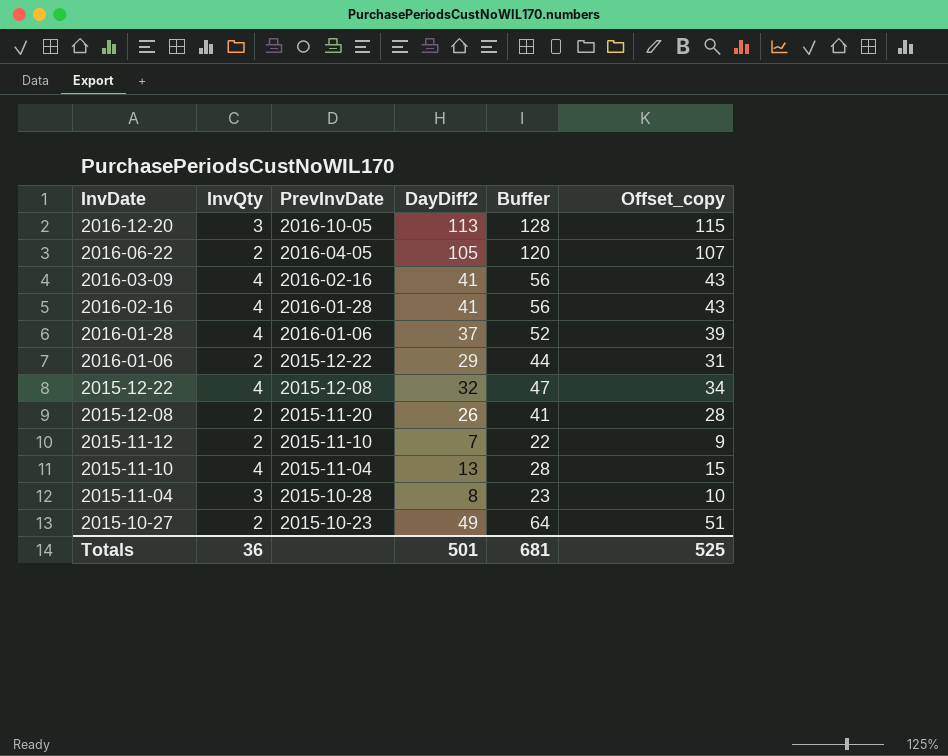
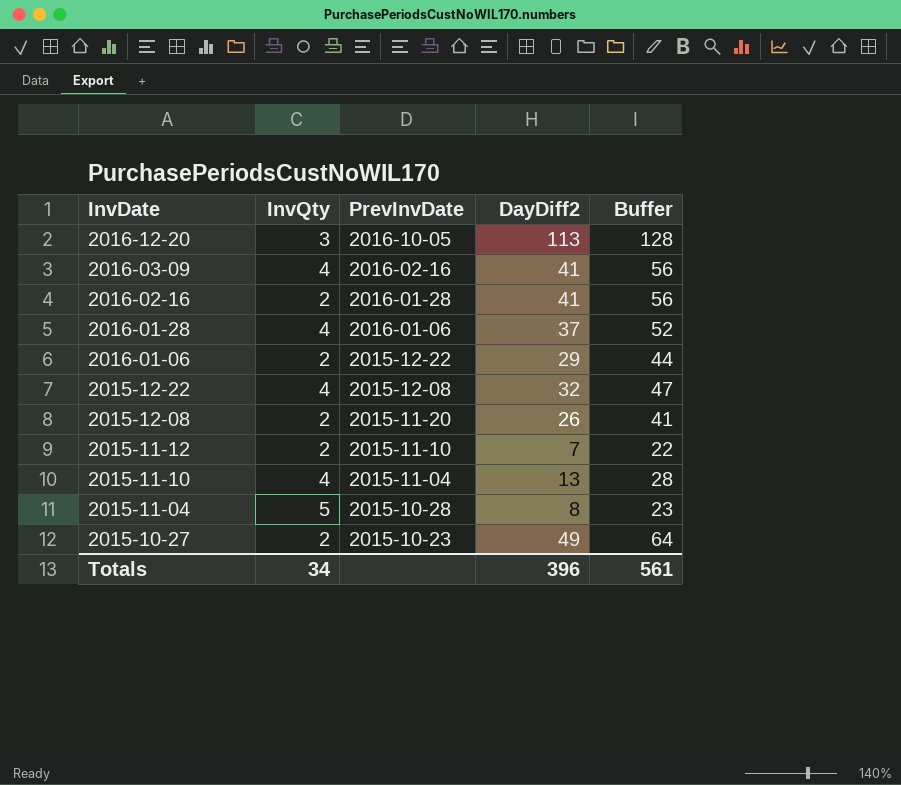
column Offset_copy | formula: [DayDiff2] + 2 -> none
row 2016-06-22: 2 | 2016-04-05 | 105 | 120 | 107 -> none
2016-02-16 | InvQty: 4 -> 2
2015-11-04 | InvQty: 3 -> 5
Totals | InvQty: 36 -> 34
Totals | DayDiff2: 501 -> 396
Totals | Buffer: 681 -> 561

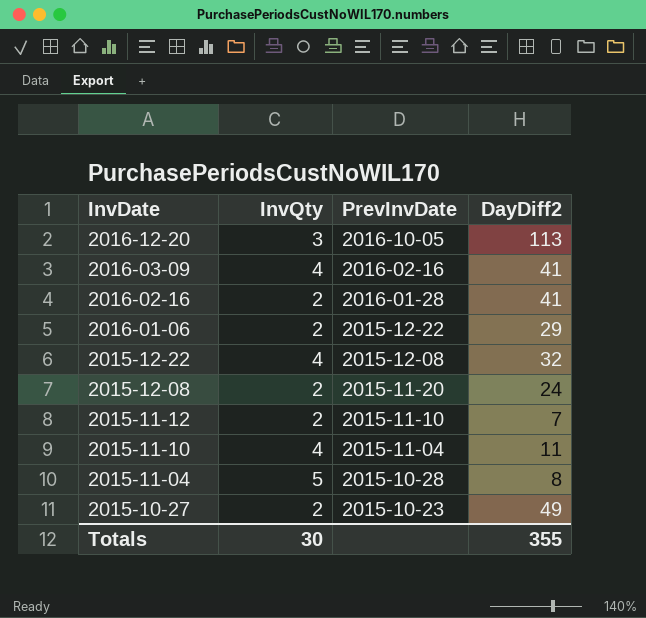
column Buffer | formula: [DayDiff2] + 15 -> none
row 2016-01-28: 4 | 2016-01-06 | 37 | 52 -> none
2015-12-08 | DayDiff2: 26 -> 24
2015-11-10 | DayDiff2: 13 -> 11
Totals | InvQty: 34 -> 30
Totals | DayDiff2: 396 -> 355

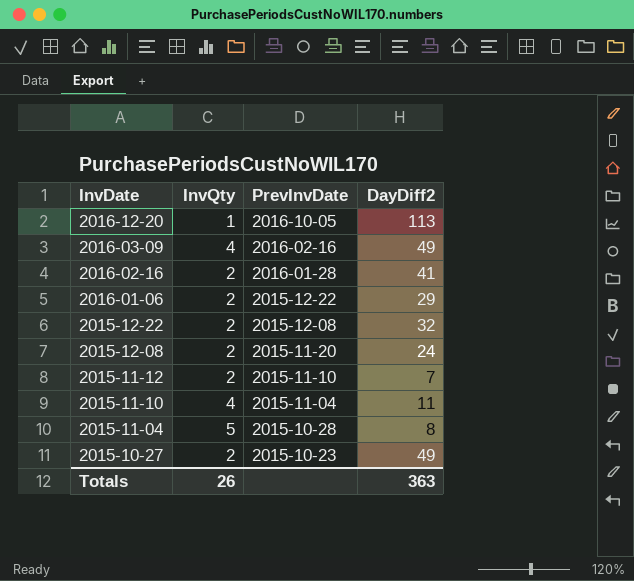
2016-12-20 | InvQty: 3 -> 1
2016-03-09 | DayDiff2: 41 -> 49
2015-12-22 | InvQty: 4 -> 2
Totals | InvQty: 30 -> 26
Totals | DayDiff2: 355 -> 363

